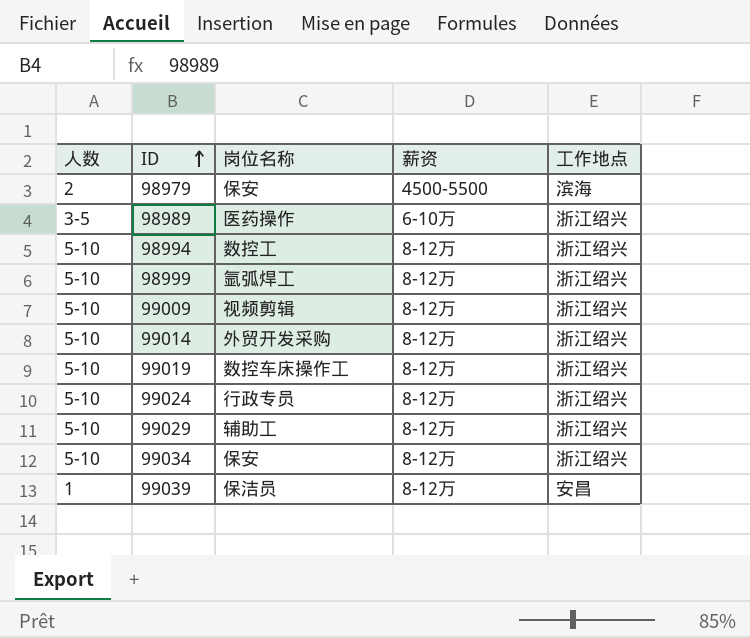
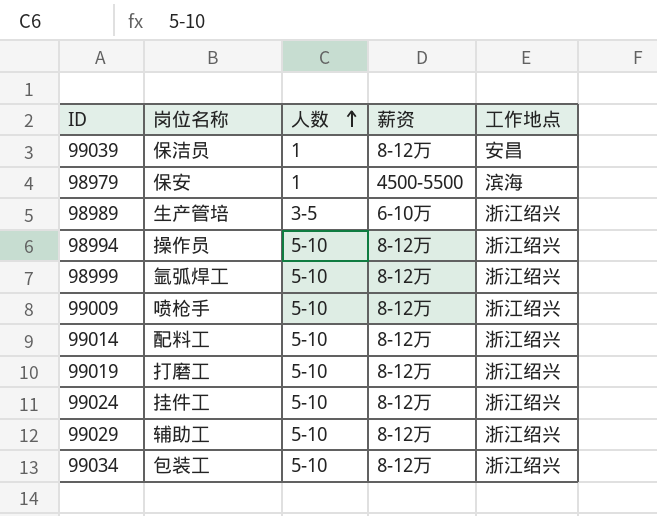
row order: ID ascending -> 人数 ascending
column 人数 | position: 1 -> 3
98979 | 人数: 2 -> 1
98989 | 岗位名称: 医药操作 -> 生产管培
98994 | 岗位名称: 数控工 -> 操作员
99009 | 岗位名称: 视频剪辑 -> 喷枪手
99014 | 岗位名称: 外贸开发采购 -> 配料工
99019 | 岗位名称: 数控车床操作工 -> 打磨工
99024 | 岗位名称: 行政专员 -> 挂件工
99034 | 岗位名称: 保安 -> 包装工

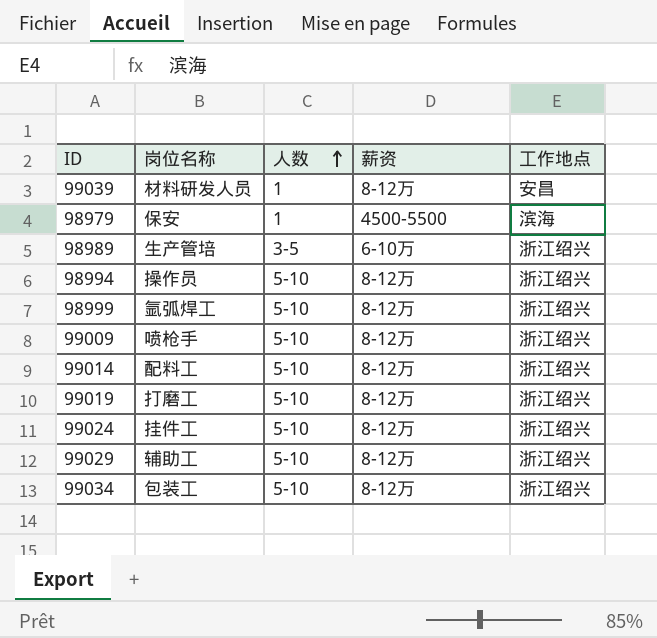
99039 | 岗位名称: 保洁员 -> 材料研发人员

